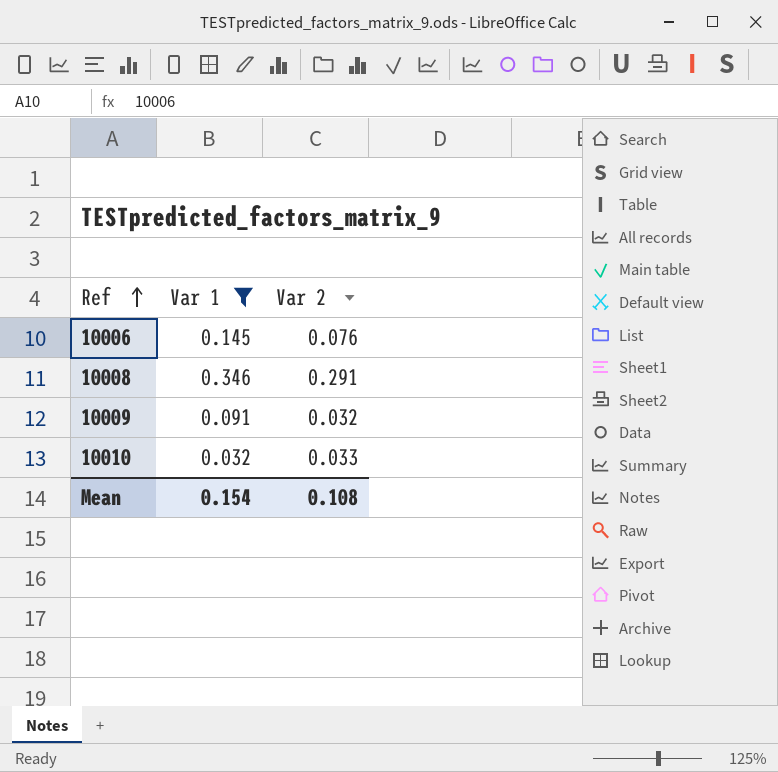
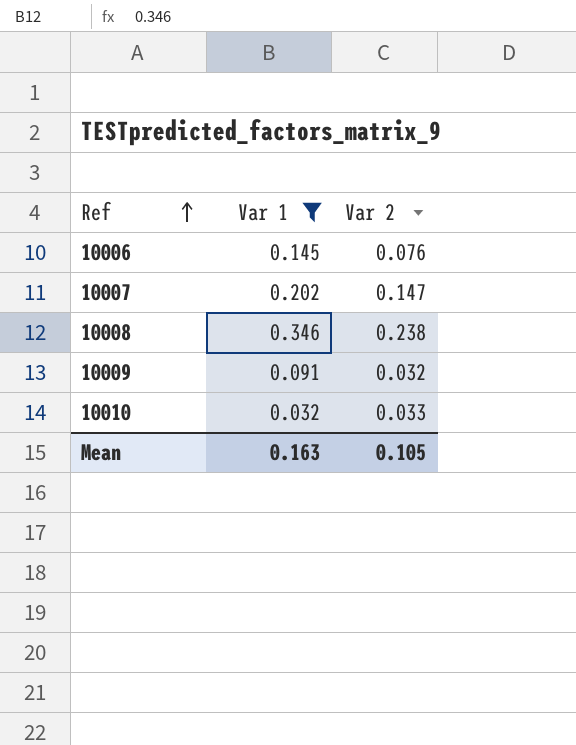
row 10007: none -> 0.202 | 0.147
10008 | Var 2: 0.291 -> 0.238
Mean | Var 1: 0.154 -> 0.163
Mean | Var 2: 0.108 -> 0.105

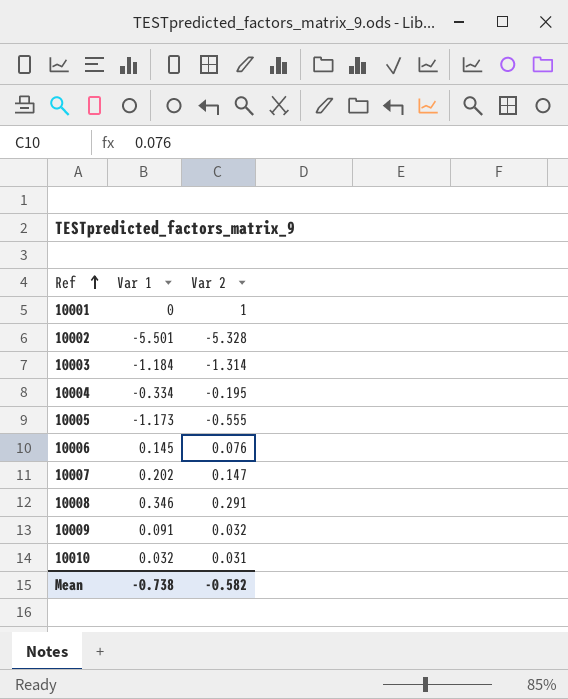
filter: Var 1 >= 0.032 -> none
10008 | Var 2: 0.238 -> 0.291
10010 | Var 2: 0.033 -> 0.031
Mean | Var 1: 0.163 -> -0.738
Mean | Var 2: 0.105 -> -0.582

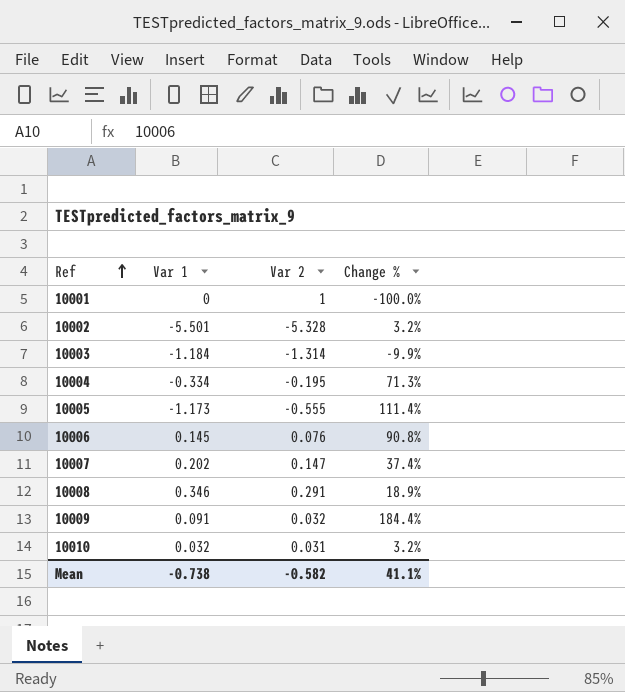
column Change % | formula: none -> ([Var 1] - [Var 2]) / [Var 2]

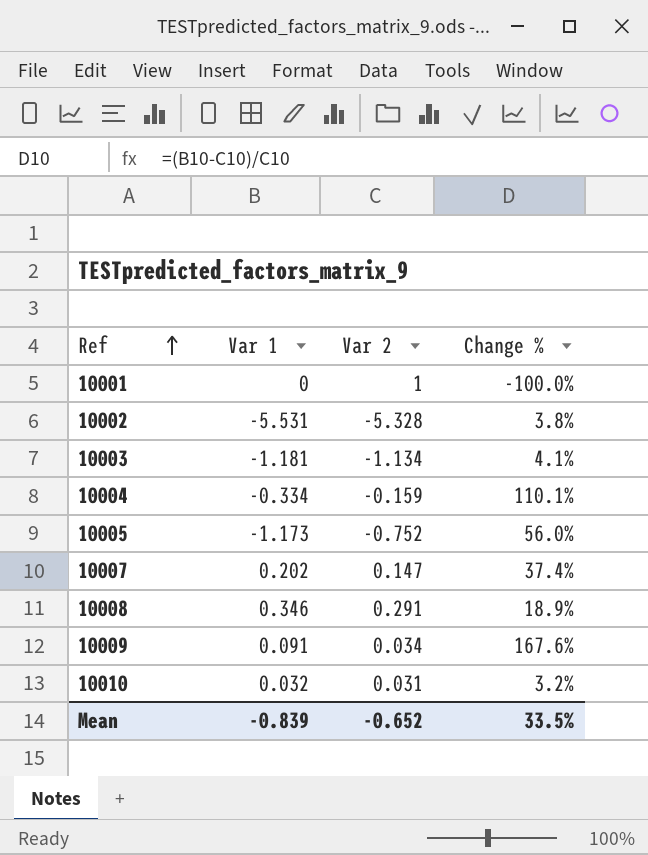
row 10006: 0.145 | 0.076 | 90.8% -> none
10002 | Var 1: -5.501 -> -5.531
10002 | Change %: 3.2% -> 3.8%
10003 | Var 1: -1.184 -> -1.181
10003 | Var 2: -1.314 -> -1.134
10003 | Change %: -9.9% -> 4.1%
10004 | Var 2: -0.195 -> -0.159
10004 | Change %: 71.3% -> 110.1%
10005 | Var 2: -0.555 -> -0.752
10005 | Change %: 111.4% -> 56.0%
10009 | Var 2: 0.032 -> 0.034
10009 | Change %: 184.4% -> 167.6%
Mean | Var 1: -0.738 -> -0.839
Mean | Var 2: -0.582 -> -0.652
Mean | Change %: 41.1% -> 33.5%

